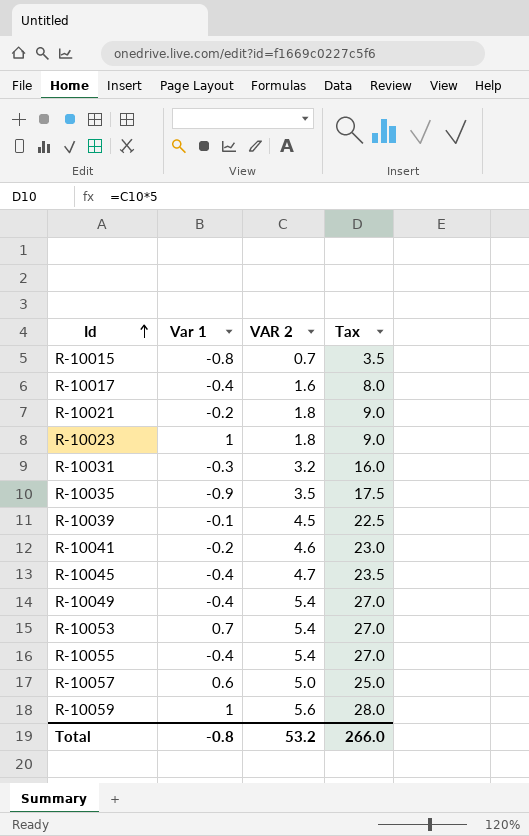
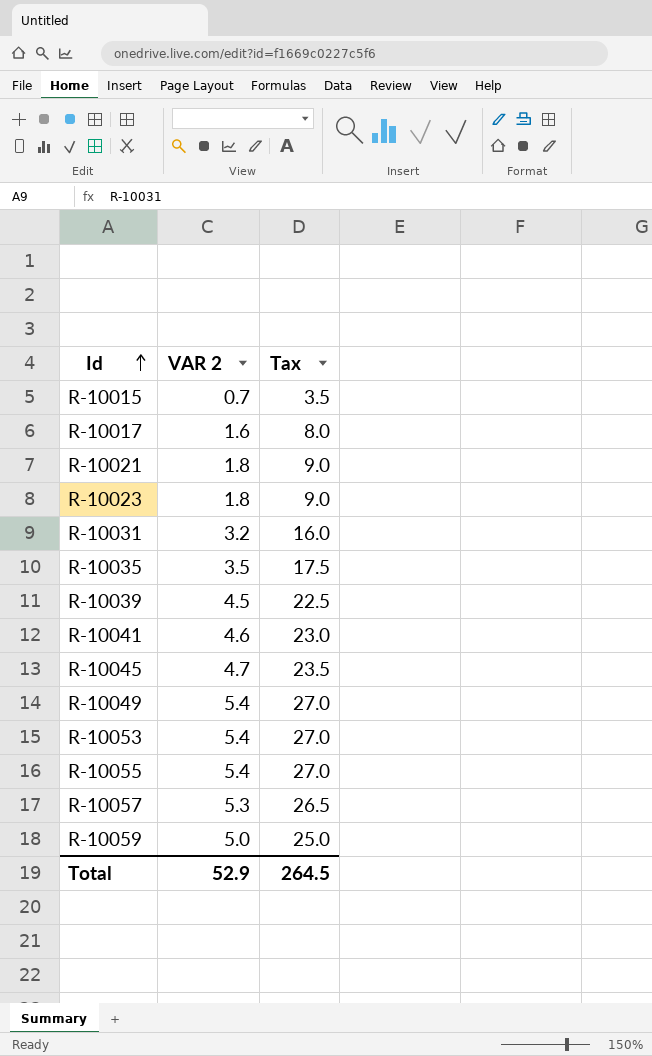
column Var 1 | position: 2 -> none
R-10057 | VAR 2: 5.0 -> 5.3
R-10057 | Tax: 25.0 -> 26.5
R-10059 | VAR 2: 5.6 -> 5.0
R-10059 | Tax: 28.0 -> 25.0
Total | VAR 2: 53.2 -> 52.9
Total | Tax: 266.0 -> 264.5

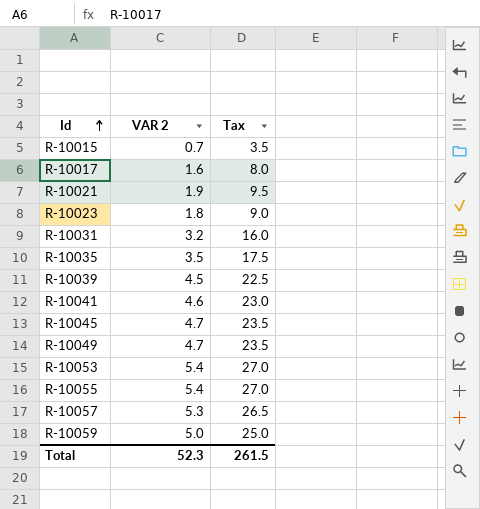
R-10021 | VAR 2: 1.8 -> 1.9
R-10021 | Tax: 9.0 -> 9.5
R-10049 | VAR 2: 5.4 -> 4.7
R-10049 | Tax: 27.0 -> 23.5
Total | VAR 2: 52.9 -> 52.3
Total | Tax: 264.5 -> 261.5

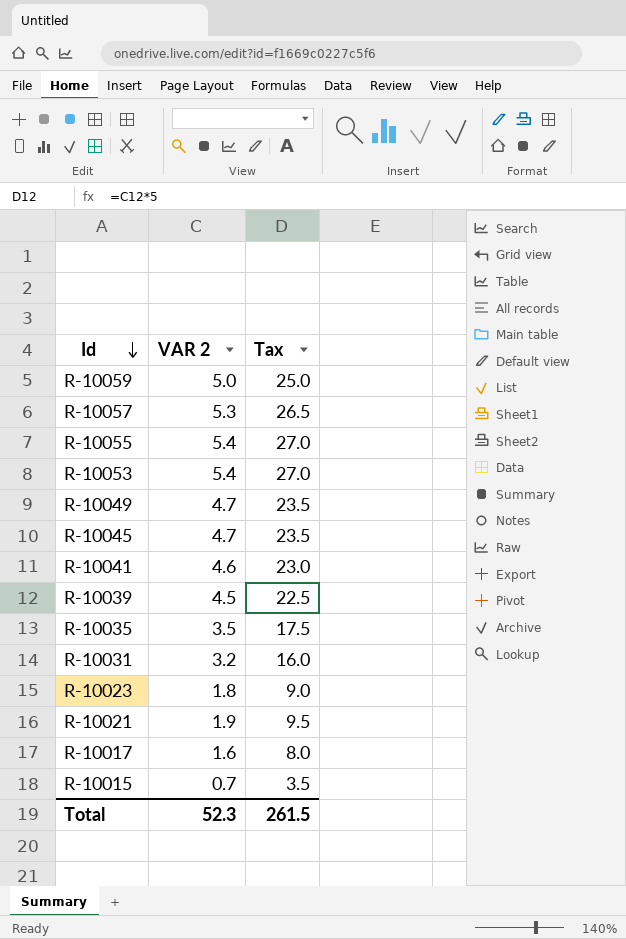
row order: Id ascending -> Id descending

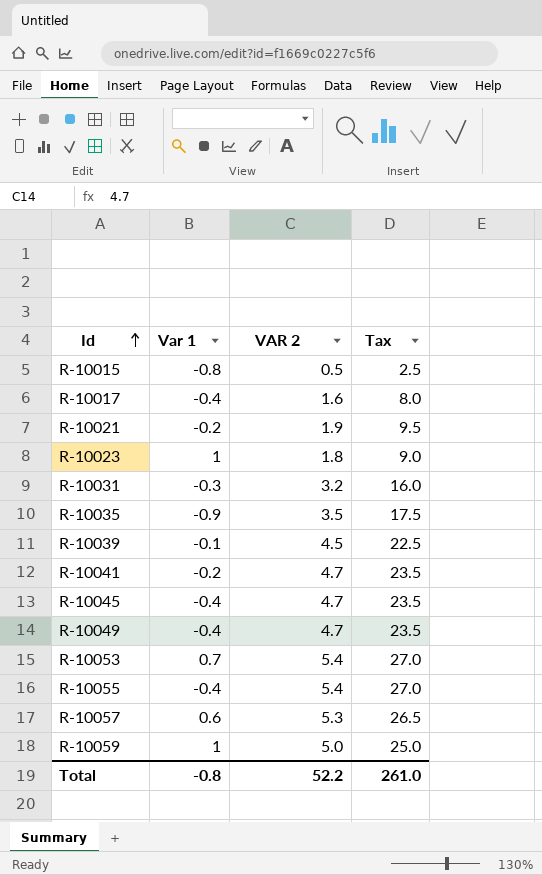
row order: Id descending -> Id ascending
column Var 1 | position: none -> 2
R-10015 | VAR 2: 0.7 -> 0.5
R-10015 | Tax: 3.5 -> 2.5
R-10041 | VAR 2: 4.6 -> 4.7
R-10041 | Tax: 23.0 -> 23.5
Total | VAR 2: 52.3 -> 52.2
Total | Tax: 261.5 -> 261.0

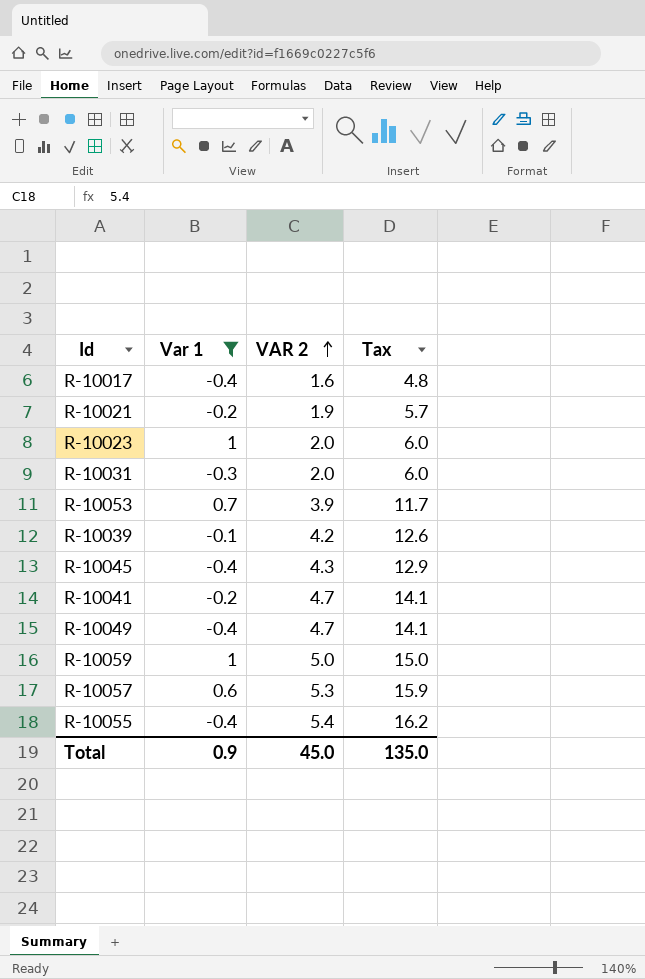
filter: none -> Var 1 >= -0.4
row order: Id ascending -> VAR 2 ascending
column Tax | formula: [VAR 2] * 5 -> [VAR 2] * 3
R-10023 | VAR 2: 1.8 -> 2.0
R-10031 | VAR 2: 3.2 -> 2.0
R-10053 | VAR 2: 5.4 -> 3.9
R-10039 | VAR 2: 4.5 -> 4.2
R-10045 | VAR 2: 4.7 -> 4.3
Total | Var 1: -0.8 -> 0.9
Total | VAR 2: 52.2 -> 45.0
Total | Tax: 261.0 -> 135.0

